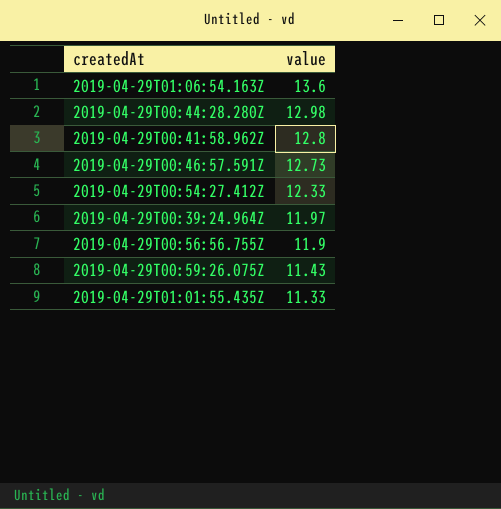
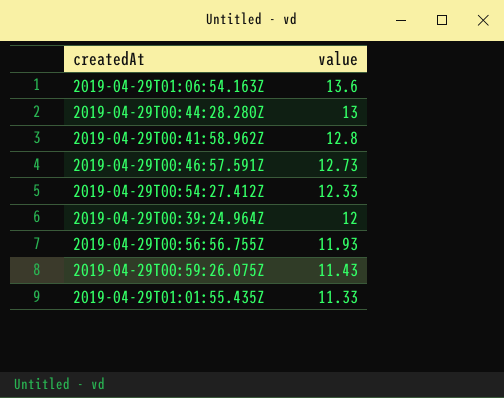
2019-04-29T00:44:28.280Z | value: 12.98 -> 13
2019-04-29T00:39:24.964Z | value: 11.97 -> 12
2019-04-29T00:56:56.755Z | value: 11.9 -> 11.93

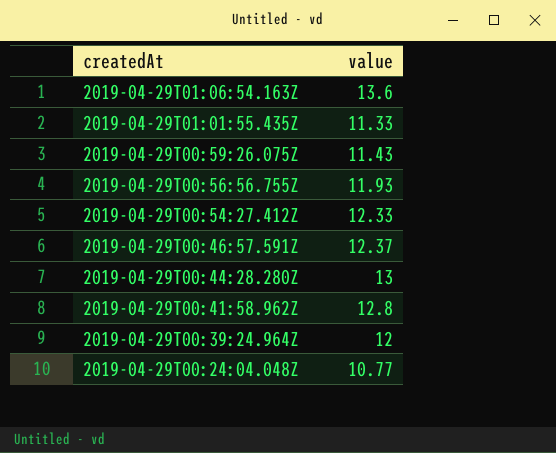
row order: value descending -> createdAt descending
2019-04-29T00:46:57.591Z | value: 12.73 -> 12.37
row 2019-04-29T00:24:04.048Z: none -> 10.77

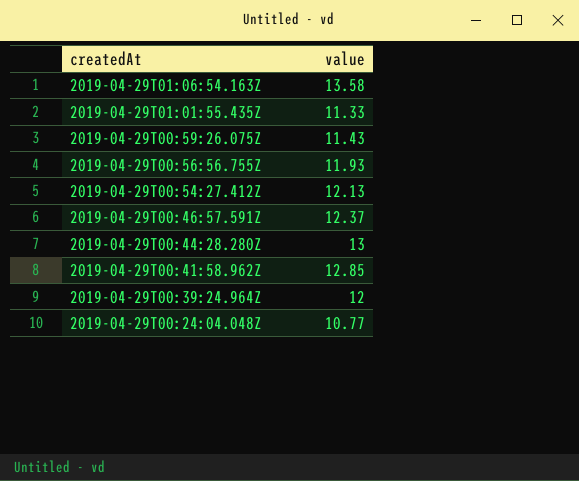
2019-04-29T01:06:54.163Z | value: 13.6 -> 13.58
2019-04-29T00:54:27.412Z | value: 12.33 -> 12.13
2019-04-29T00:41:58.962Z | value: 12.8 -> 12.85

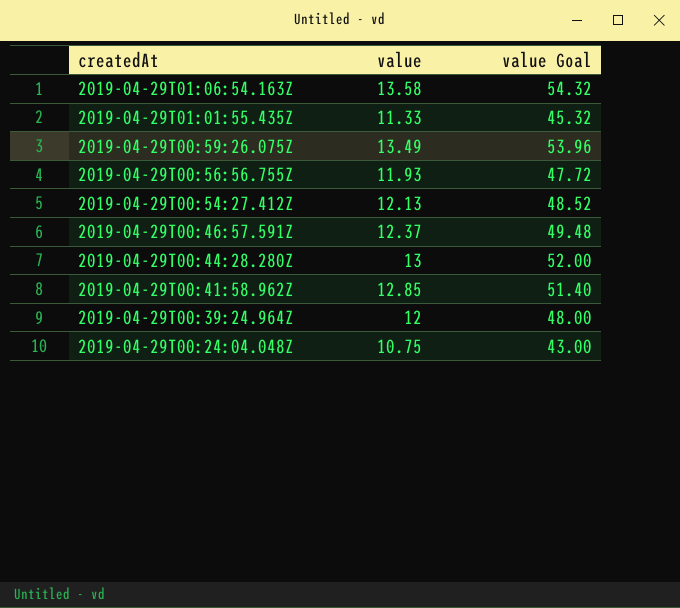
column value Goal | formula: none -> [value] * 4
2019-04-29T00:59:26.075Z | value: 11.43 -> 13.49
2019-04-29T00:24:04.048Z | value: 10.77 -> 10.75

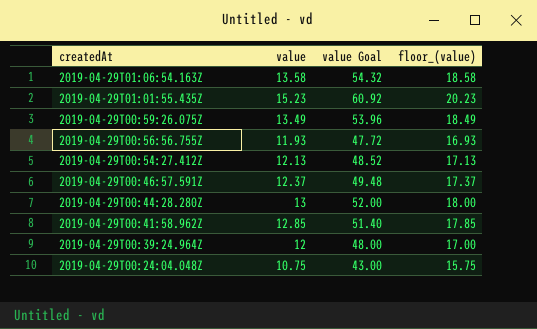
column floor_(value) | formula: none -> [value] + 5
2019-04-29T01:01:55.435Z | value: 11.33 -> 15.23
2019-04-29T01:01:55.435Z | value Goal: 45.32 -> 60.92

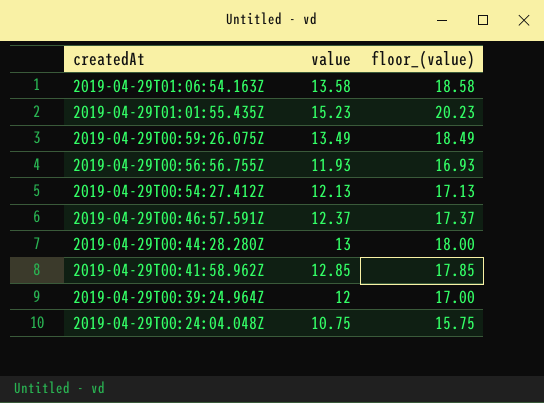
column value Goal | formula: [value] * 4 -> none

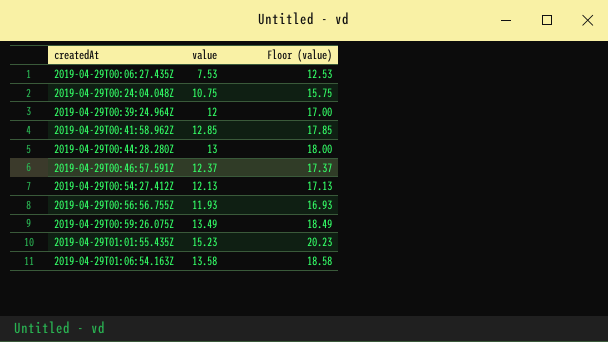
row order: createdAt descending -> createdAt ascending
column name: floor_(value) -> Floor (value)
row 2019-04-29T00:06:27.435Z: none -> 7.53 | 12.53

